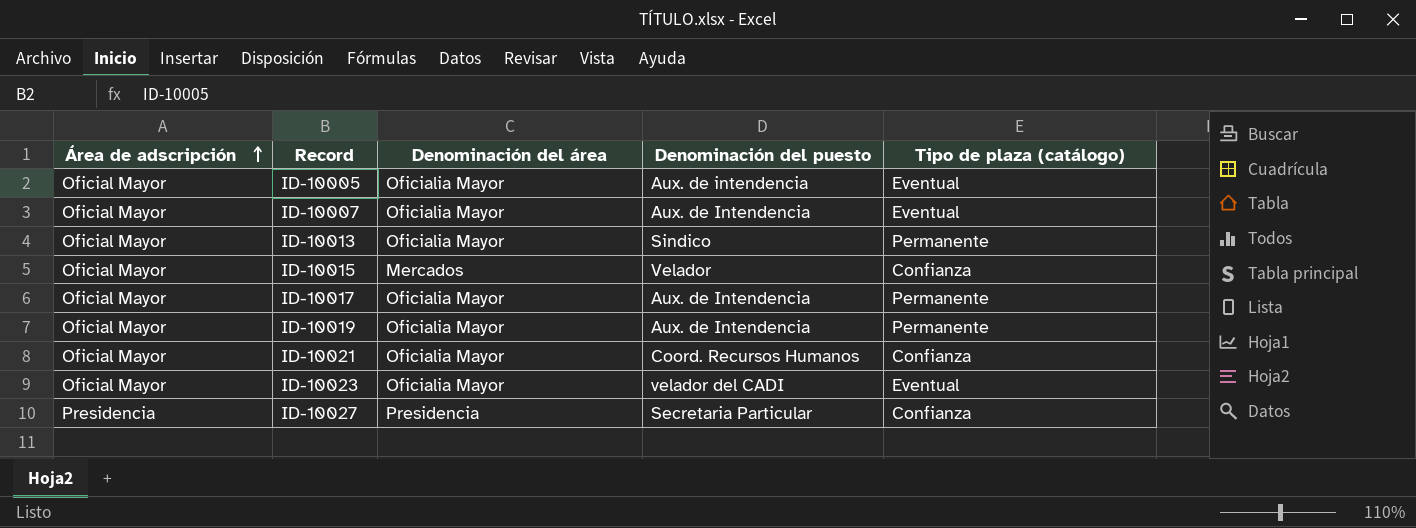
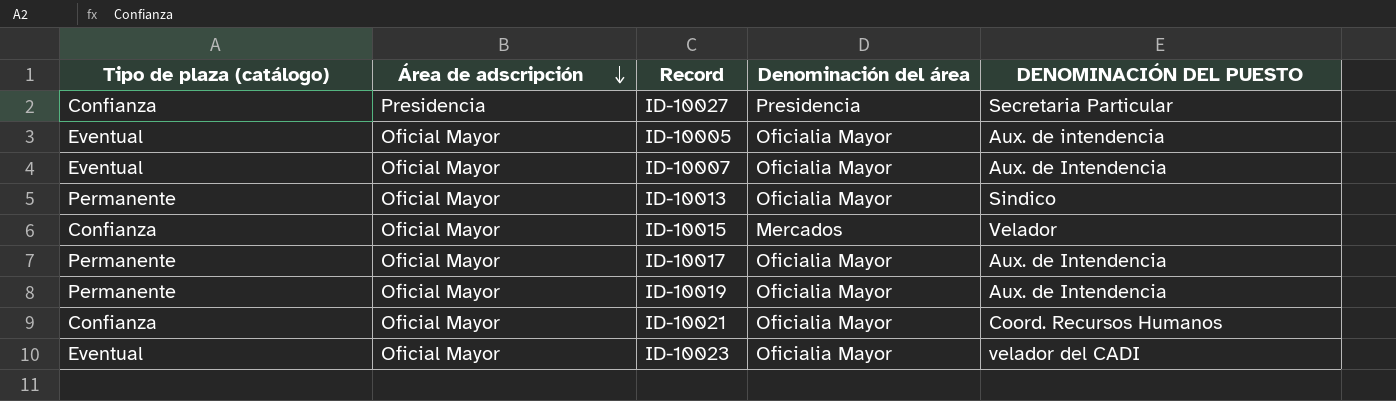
row order: Área de adscripción ascending -> Área de adscripción descending
column Tipo de plaza (catálogo) | position: 5 -> 1
column name: Denominación del puesto -> DENOMINACIÓN DEL PUESTO

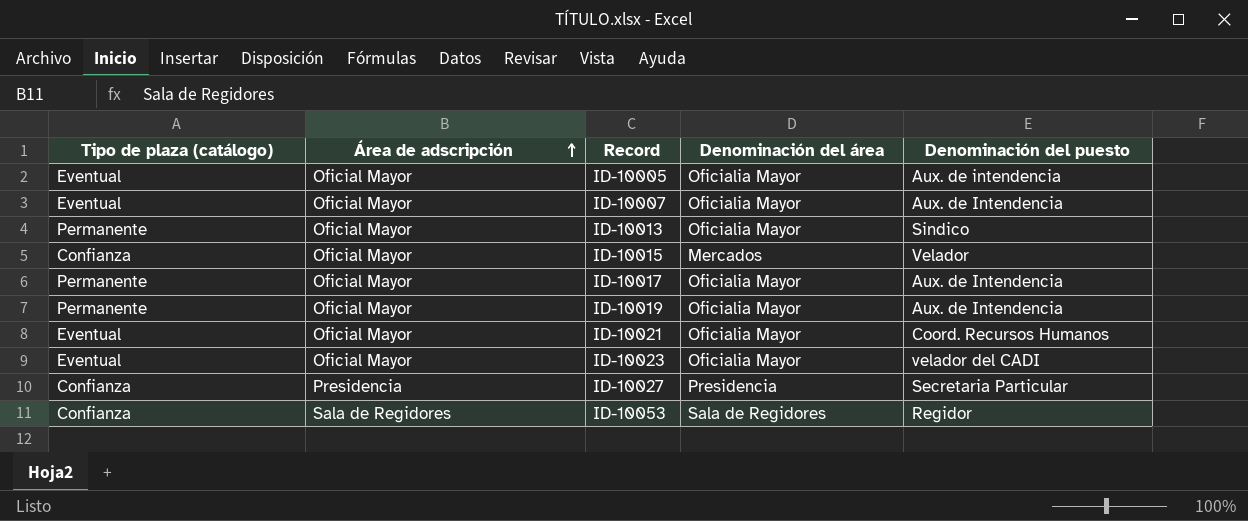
row order: Área de adscripción descending -> Área de adscripción ascending
column name: DENOMINACIÓN DEL PUESTO -> Denominación del puesto
ID-10021 | Tipo de plaza (catálogo): Confianza -> Eventual
row ID-10053: none -> Confianza | Sala de Regidores | Sala de Regidores | Regidor

